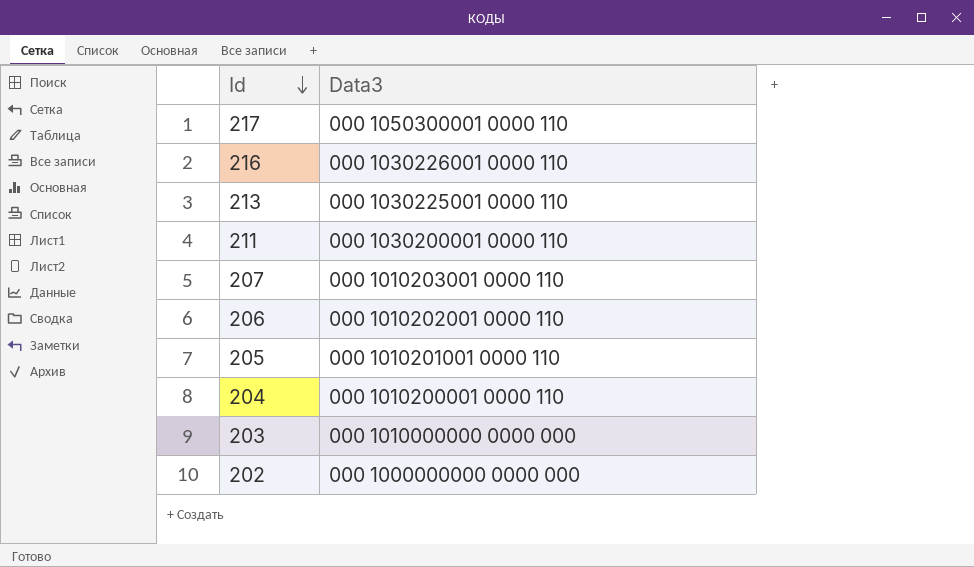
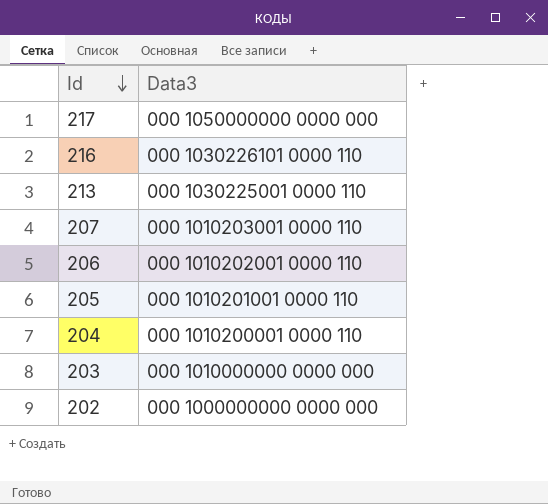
row 211: 000 1030200001 0000 110 -> none
217 | Data3: 000 1050300001 0000 110 -> 000 1050000000 0000 000
216 | Data3: 000 1030226001 0000 110 -> 000 1030226101 0000 110

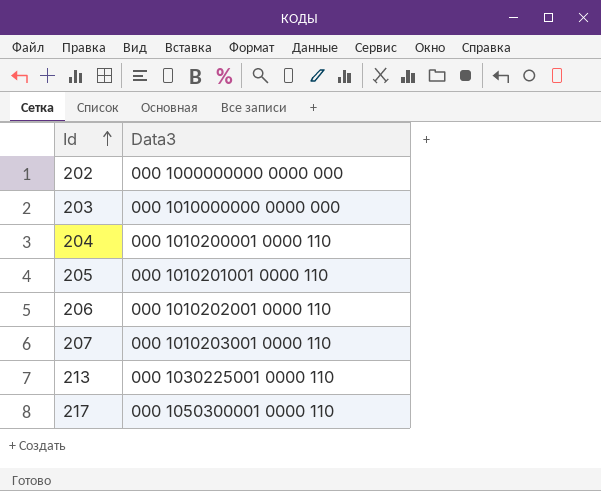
row order: Id descending -> Id ascending
row 216: 000 1030226101 0000 110 -> none
217 | Data3: 000 1050000000 0000 000 -> 000 1050300001 0000 110

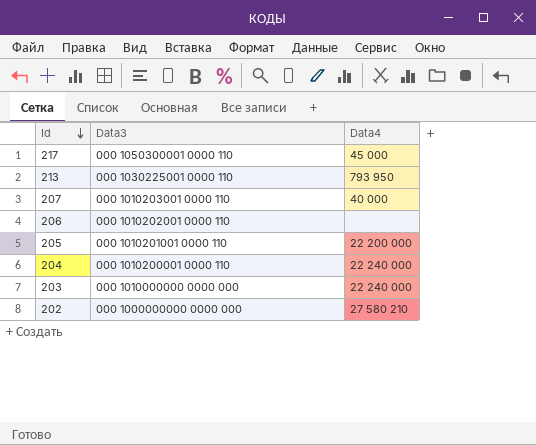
row order: Id ascending -> Id descending
column Data4 | position: none -> 3

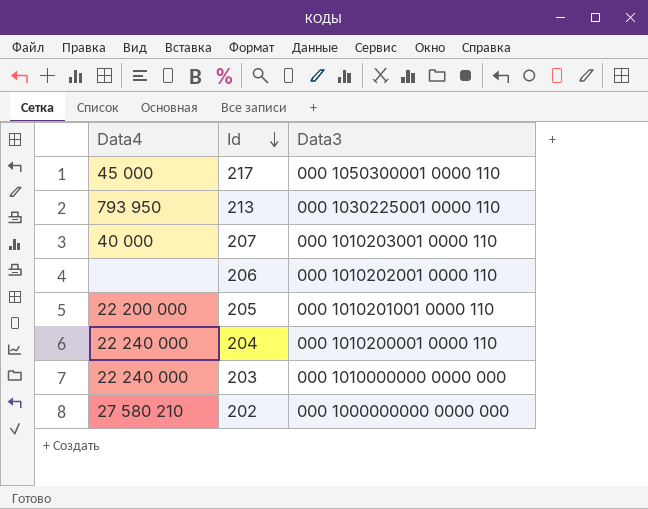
column Data4 | position: 3 -> 1

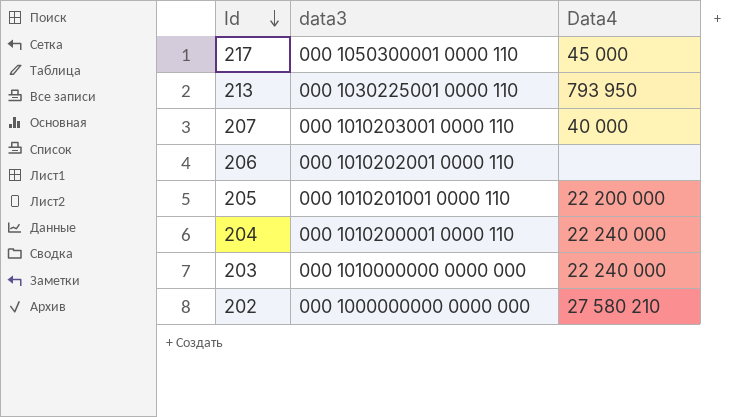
column name: Data3 -> data3
column Data4 | position: 1 -> 3

